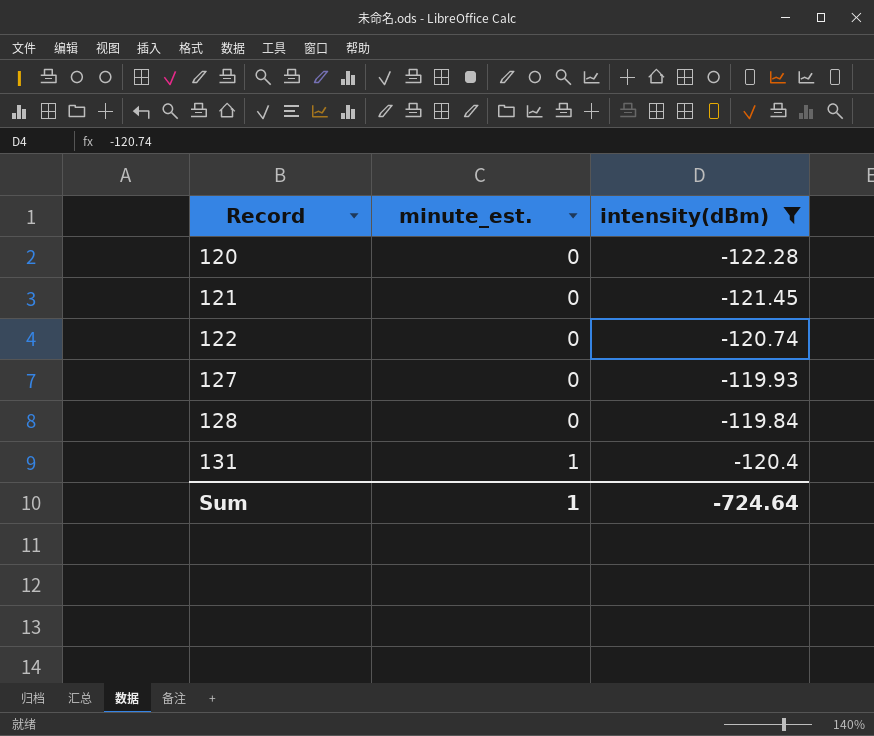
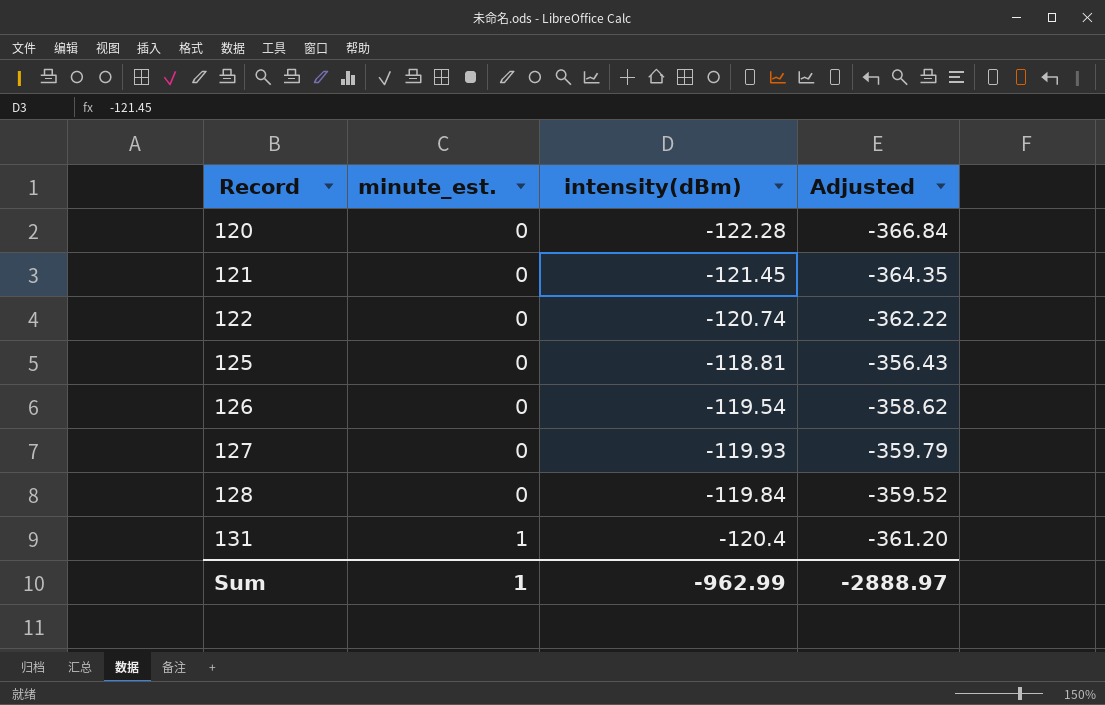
filter: intensity(dBm) <= -119.84 -> none
column Adjusted | formula: none -> [intensity(dBm)] * 3
Sum | intensity(dBm): -724.64 -> -962.99

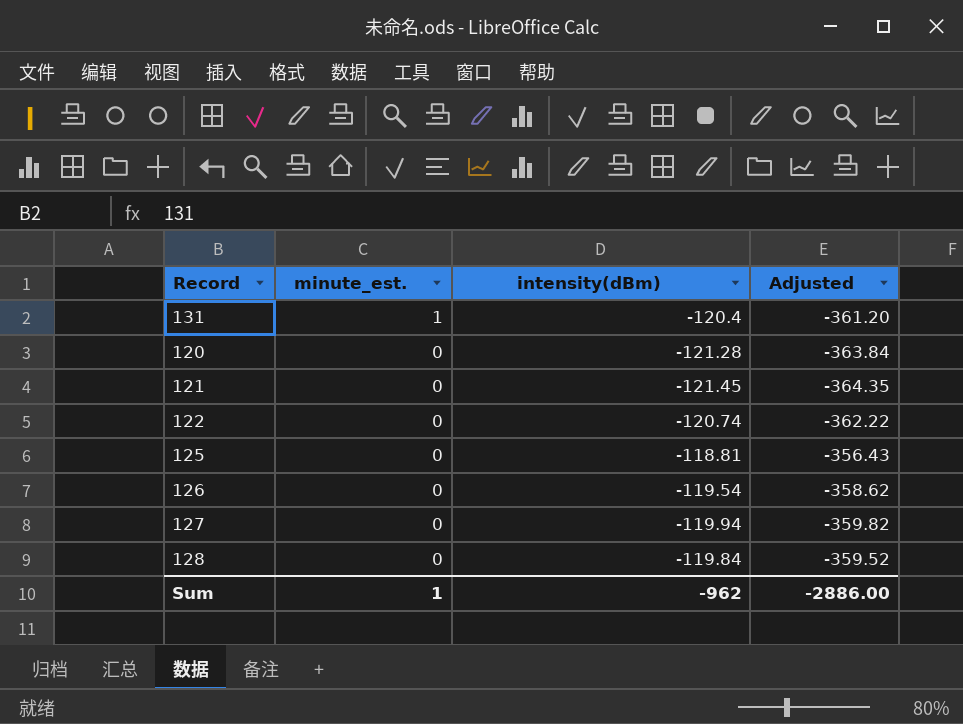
row order: Record ascending -> minute_est. descending
120 | intensity(dBm): -122.28 -> -121.28
120 | Adjusted: -366.84 -> -363.84
127 | intensity(dBm): -119.93 -> -119.94
127 | Adjusted: -359.79 -> -359.82
Sum | intensity(dBm): -962.99 -> -962
Sum | Adjusted: -2888.97 -> -2886.00

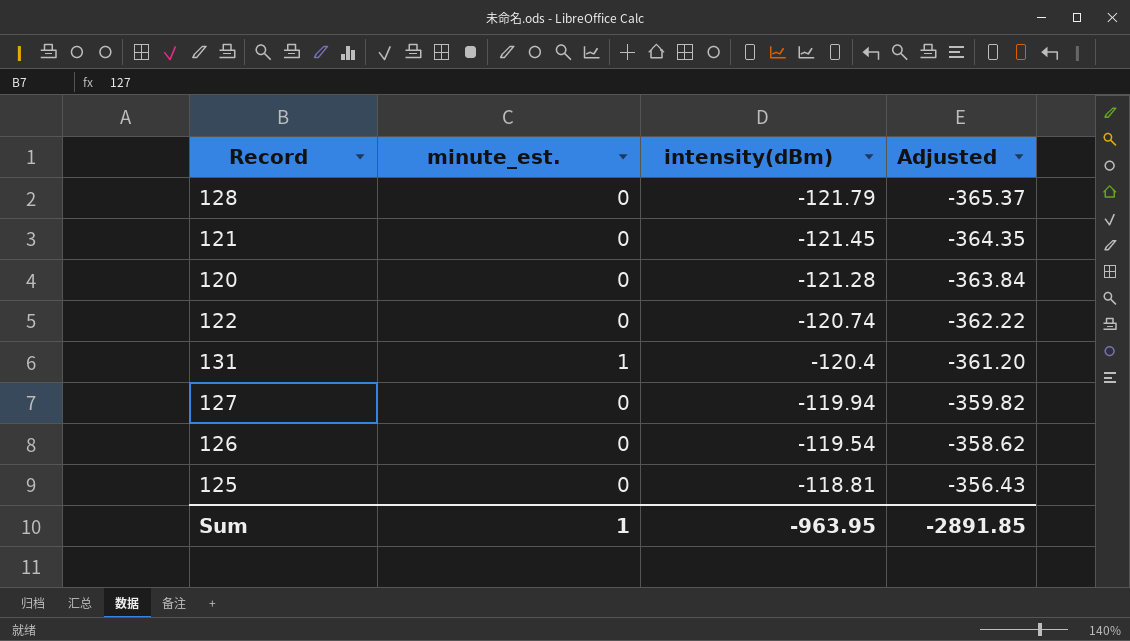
row order: minute_est. descending -> intensity(dBm) ascending
128 | intensity(dBm): -119.84 -> -121.79
128 | Adjusted: -359.52 -> -365.37
Sum | intensity(dBm): -962 -> -963.95
Sum | Adjusted: -2886.00 -> -2891.85

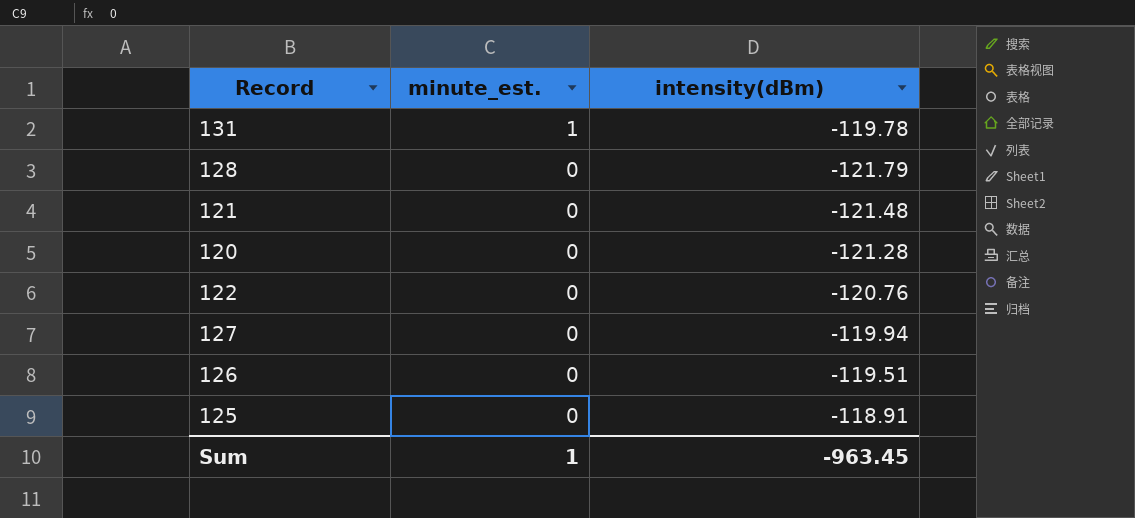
row order: intensity(dBm) ascending -> minute_est. descending
column Adjusted | formula: [intensity(dBm)] * 3 -> none
131 | intensity(dBm): -120.4 -> -119.78
121 | intensity(dBm): -121.45 -> -121.48
122 | intensity(dBm): -120.74 -> -120.76
126 | intensity(dBm): -119.54 -> -119.51
125 | intensity(dBm): -118.81 -> -118.91
Sum | intensity(dBm): -963.95 -> -963.45

